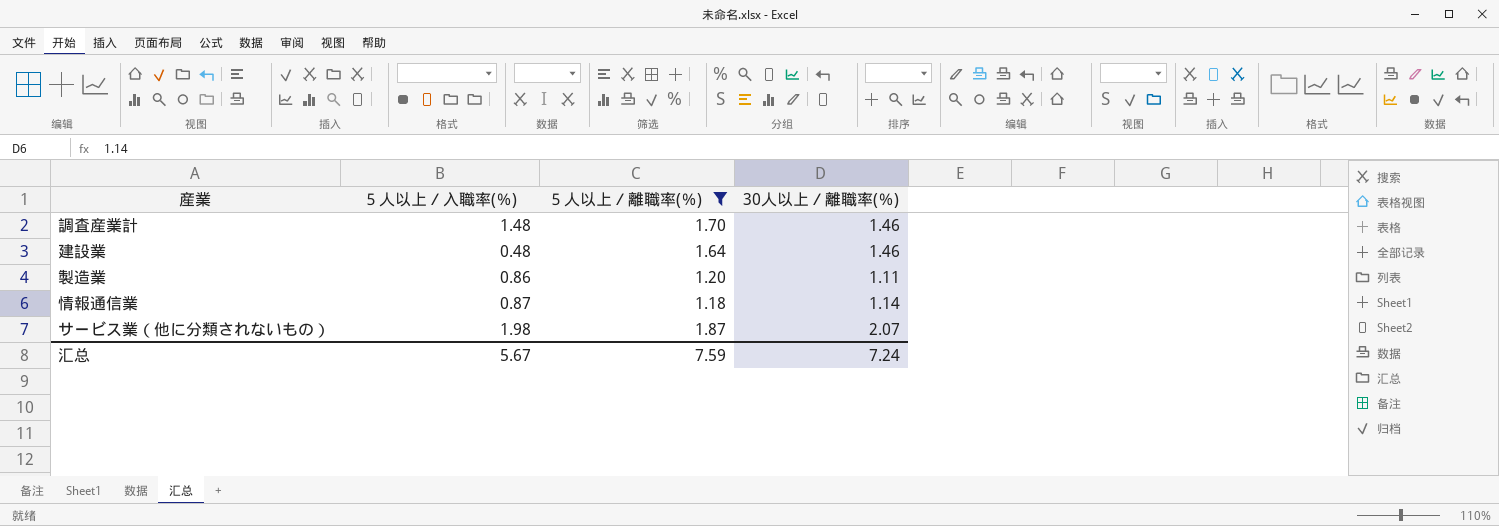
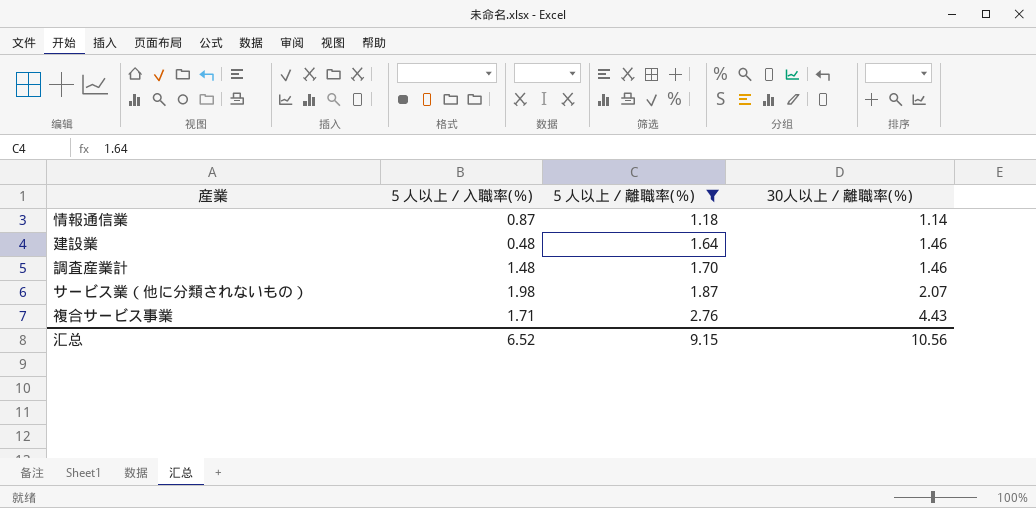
row order: none -> ５人以上／離職率(％) ascending
row 製造業: 0.86 | 1.20 | 1.11 -> none
row 複合サービス事業: none -> 1.71 | 2.76 | 4.43
汇总 | ５人以上／入職率(％): 5.67 -> 6.52
汇总 | ５人以上／離職率(％): 7.59 -> 9.15
汇总 | 30人以上／離職率(％): 7.24 -> 10.56

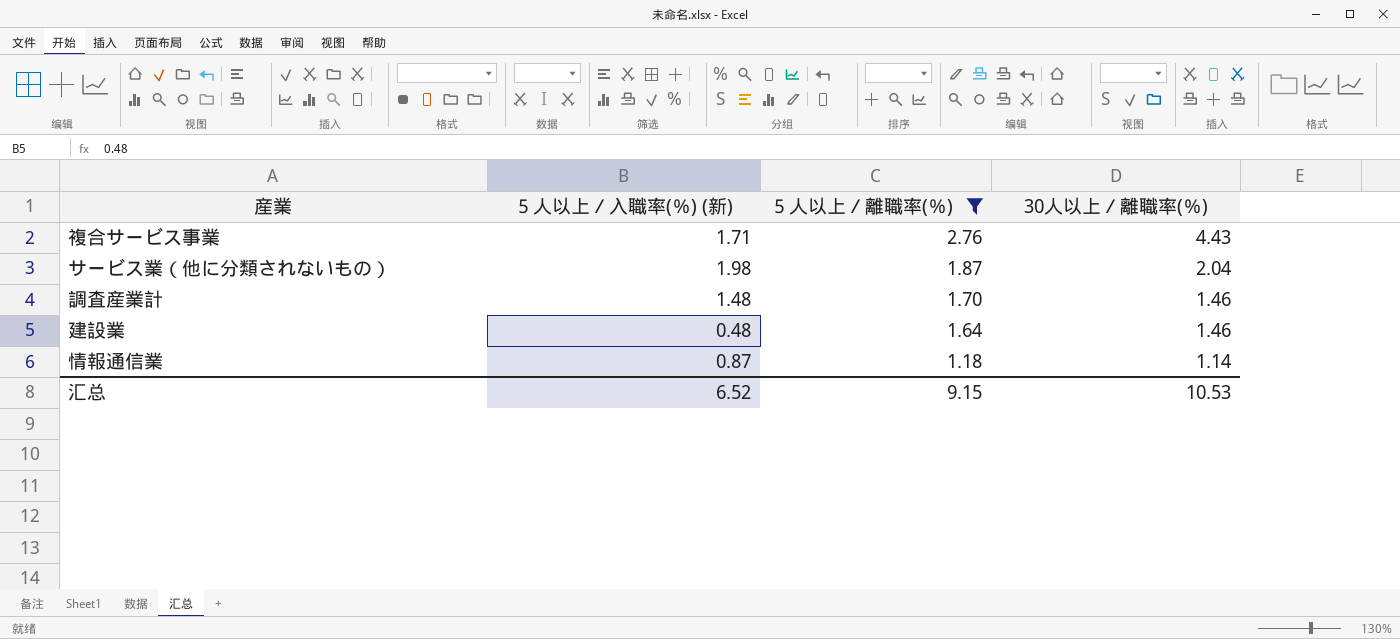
row order: ５人以上／離職率(％) ascending -> ５人以上／離職率(％) descending
column name: ５人以上／入職率(％) -> ５人以上／入職率(％) (新)
サービス業（他に分類されないもの） | 30人以上／離職率(％): 2.07 -> 2.04
汇总 | 30人以上／離職率(％): 10.56 -> 10.53

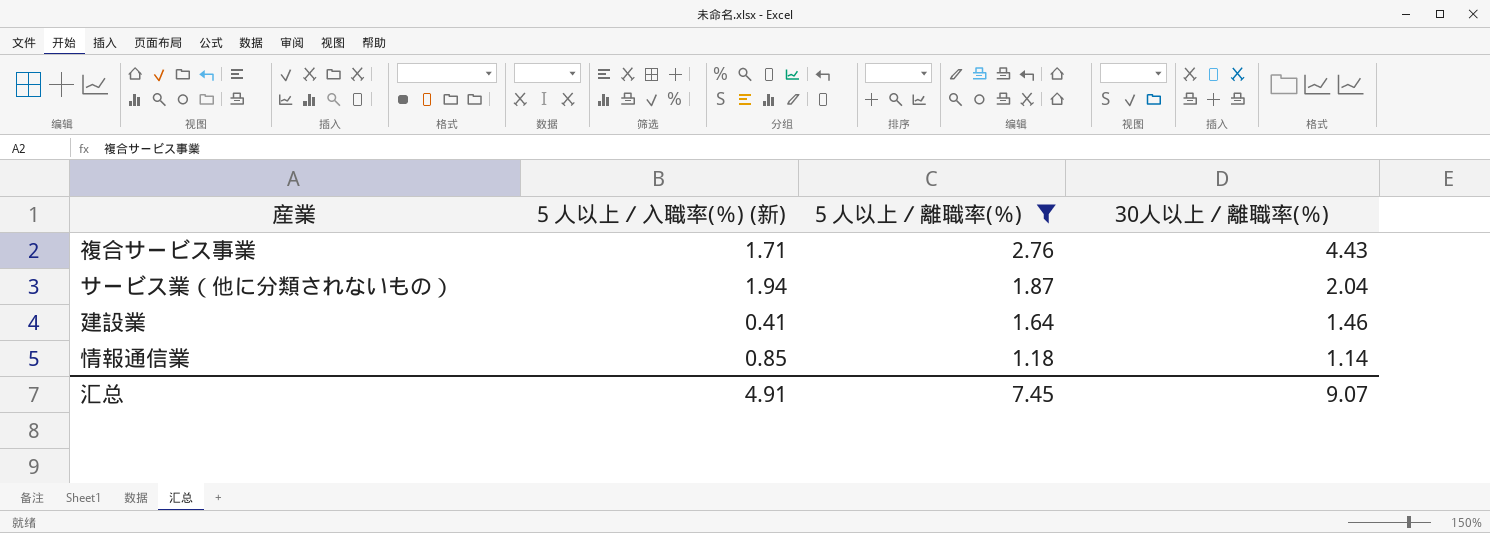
row 調査産業計: 1.48 | 1.70 | 1.46 -> none
サービス業（他に分類されないもの） | ５人以上／入職率(％) (新): 1.98 -> 1.94
建設業 | ５人以上／入職率(％) (新): 0.48 -> 0.41
情報通信業 | ５人以上／入職率(％) (新): 0.87 -> 0.85
汇总 | ５人以上／入職率(％) (新): 6.52 -> 4.91
汇总 | ５人以上／離職率(％): 9.15 -> 7.45
汇总 | 30人以上／離職率(％): 10.53 -> 9.07

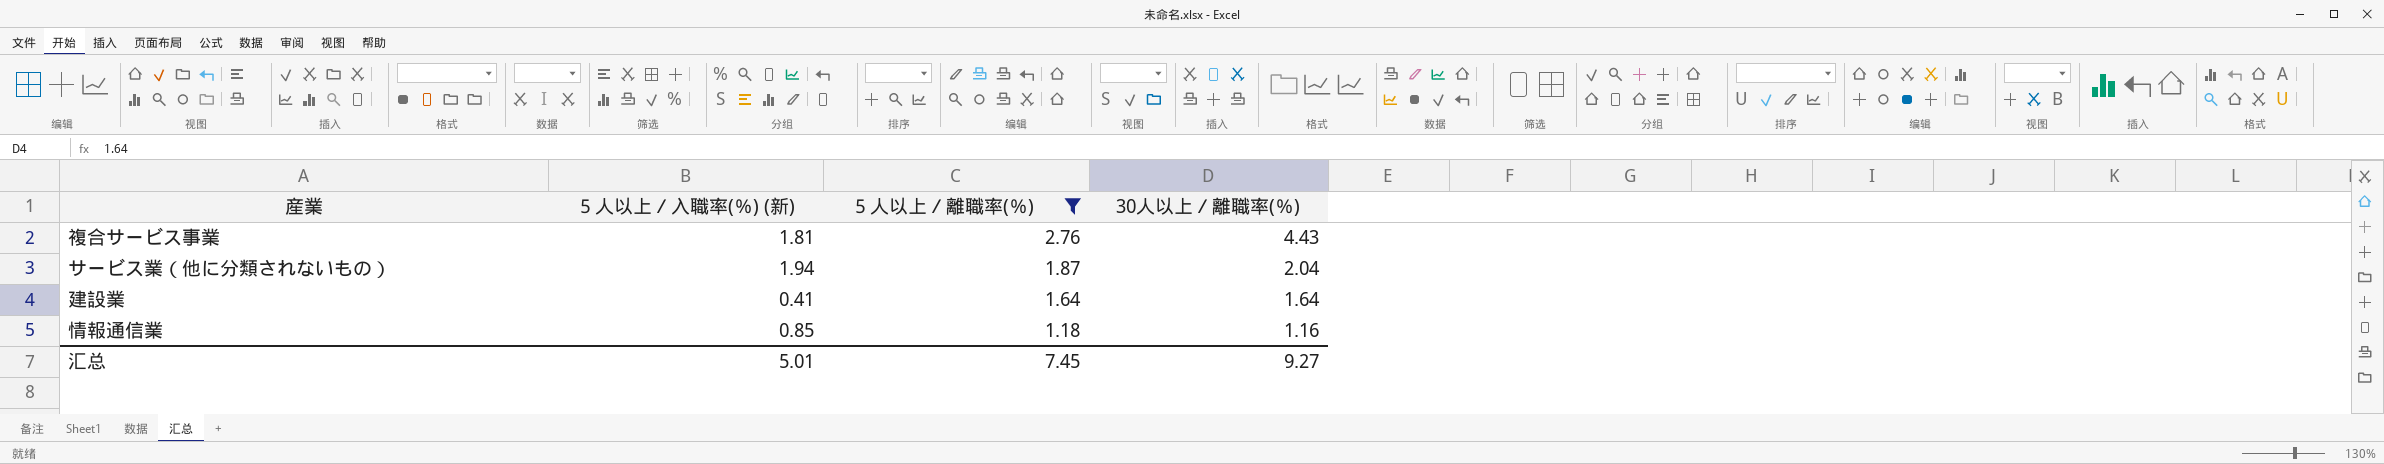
複合サービス事業 | ５人以上／入職率(％) (新): 1.71 -> 1.81
建設業 | 30人以上／離職率(％): 1.46 -> 1.64
情報通信業 | 30人以上／離職率(％): 1.14 -> 1.16
汇总 | ５人以上／入職率(％) (新): 4.91 -> 5.01
汇总 | 30人以上／離職率(％): 9.07 -> 9.27

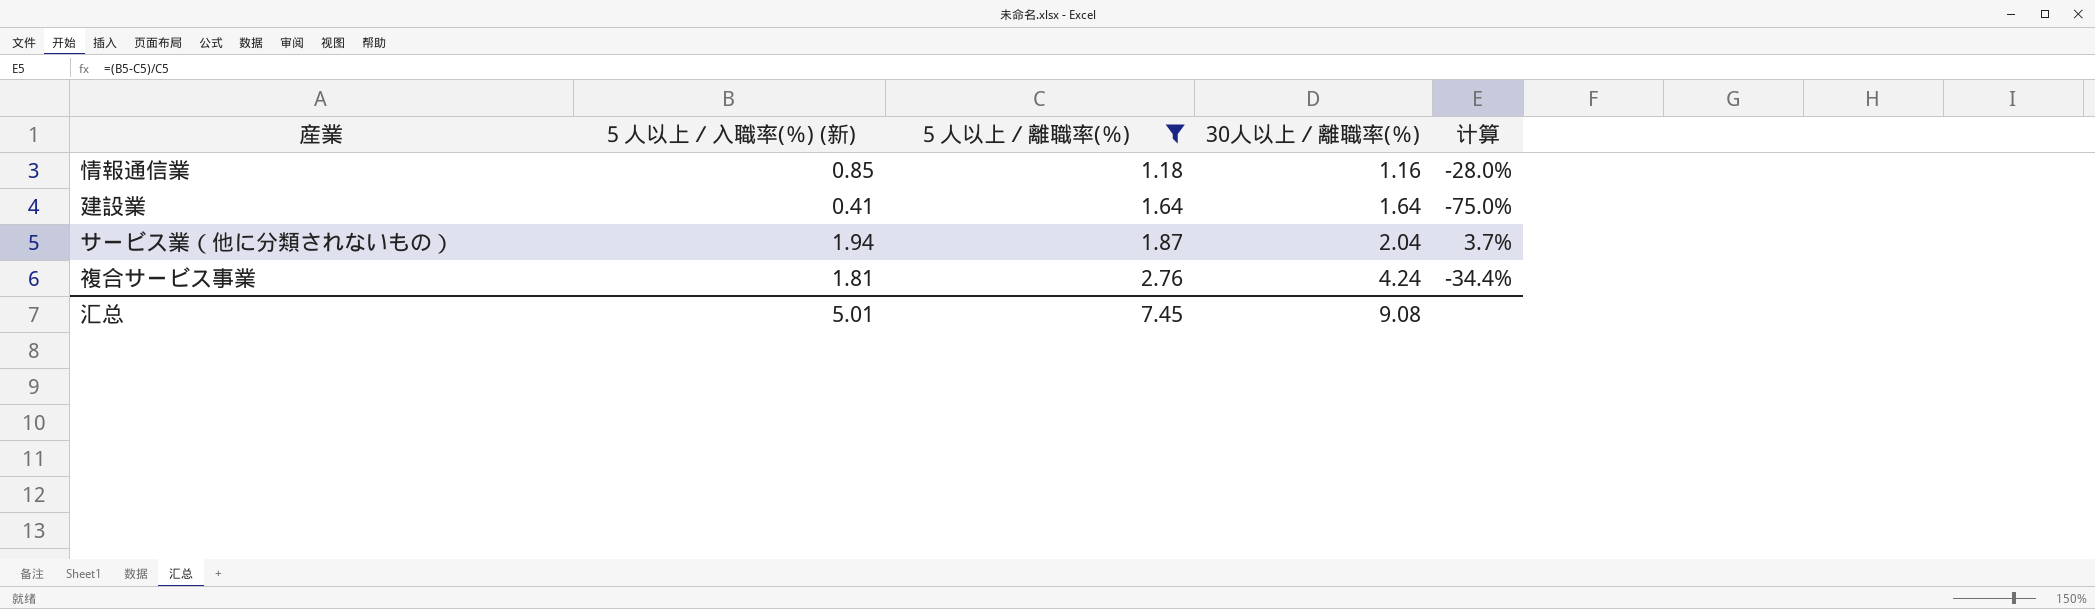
row order: ５人以上／離職率(％) descending -> ５人以上／離職率(％) ascending
column 计算 | formula: none -> ([５人以上／入職率(％) (新)] - [５人以上／離職率(％)]) / [５人以上／離職率(％)]
複合サービス事業 | 30人以上／離職率(％): 4.43 -> 4.24
汇总 | 30人以上／離職率(％): 9.27 -> 9.08

